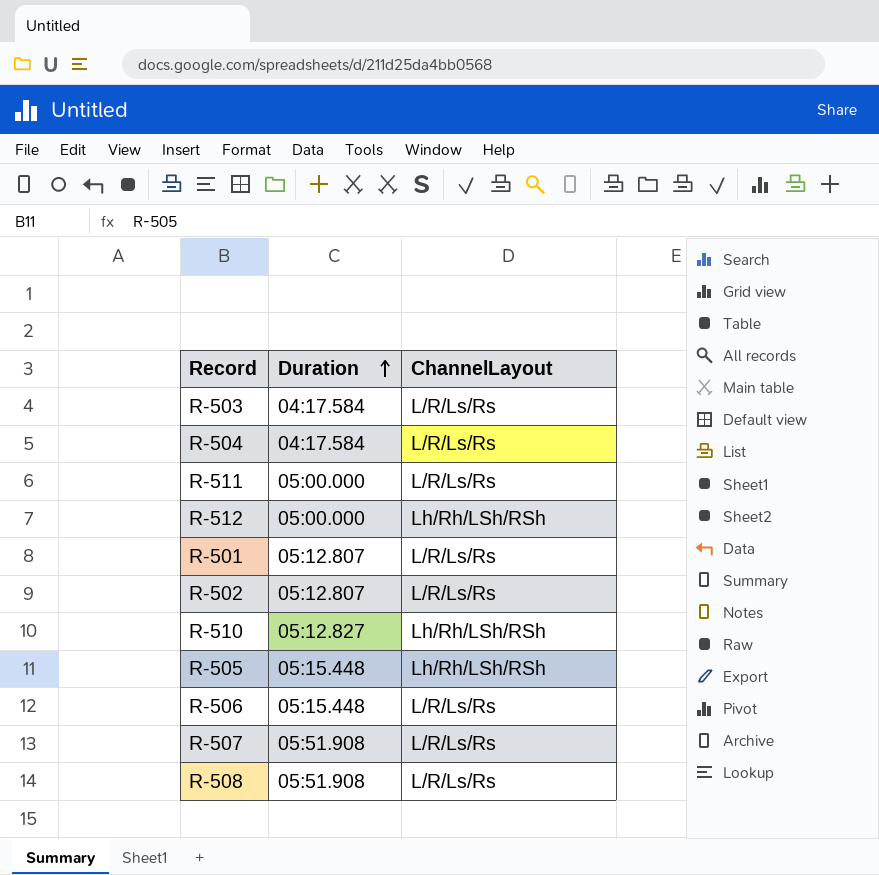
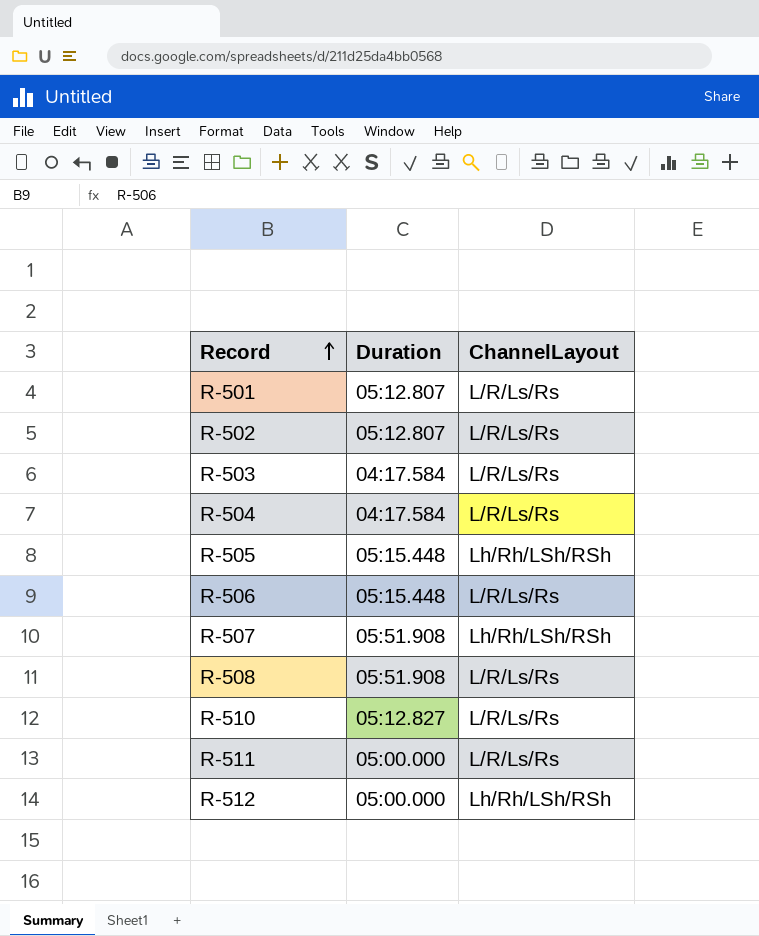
row order: Duration ascending -> Record ascending
R-507 | ChannelLayout: L/R/Ls/Rs -> Lh/Rh/LSh/RSh
R-510 | ChannelLayout: Lh/Rh/LSh/RSh -> L/R/Ls/Rs

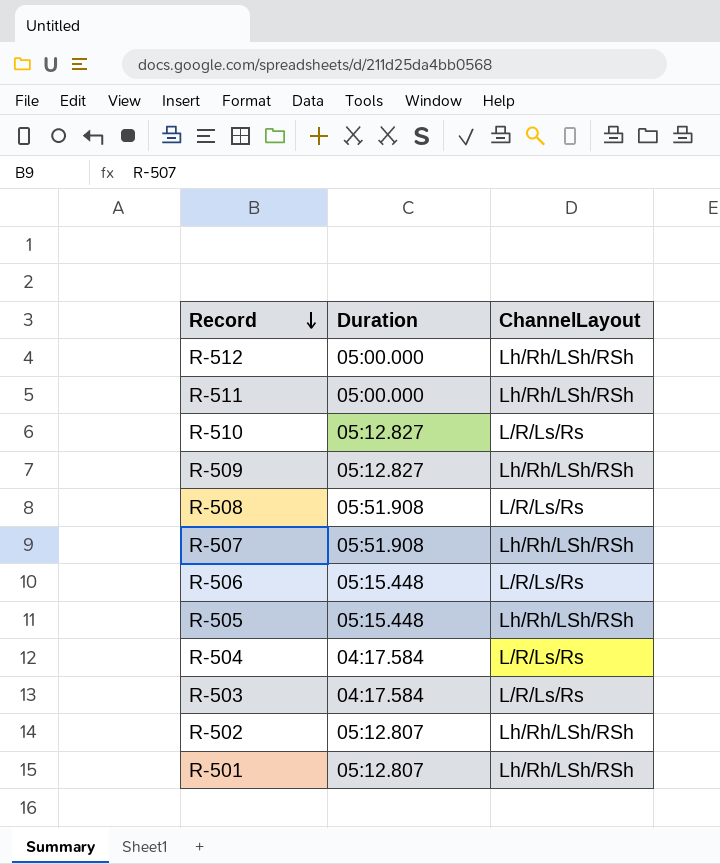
row order: Record ascending -> Record descending
R-511 | ChannelLayout: L/R/Ls/Rs -> Lh/Rh/LSh/RSh
row R-509: none -> 05:12.827 | Lh/Rh/LSh/RSh
R-502 | ChannelLayout: L/R/Ls/Rs -> Lh/Rh/LSh/RSh
R-501 | ChannelLayout: L/R/Ls/Rs -> Lh/Rh/LSh/RSh

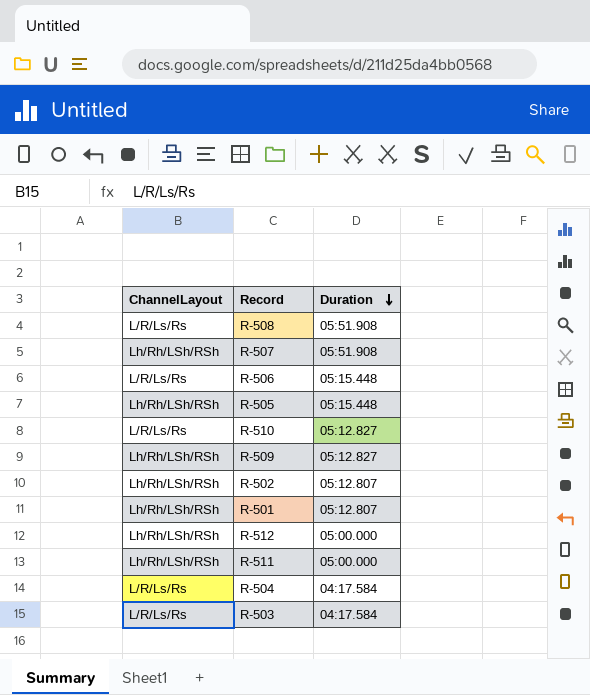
row order: Record descending -> Duration descending
column ChannelLayout | position: 3 -> 1

